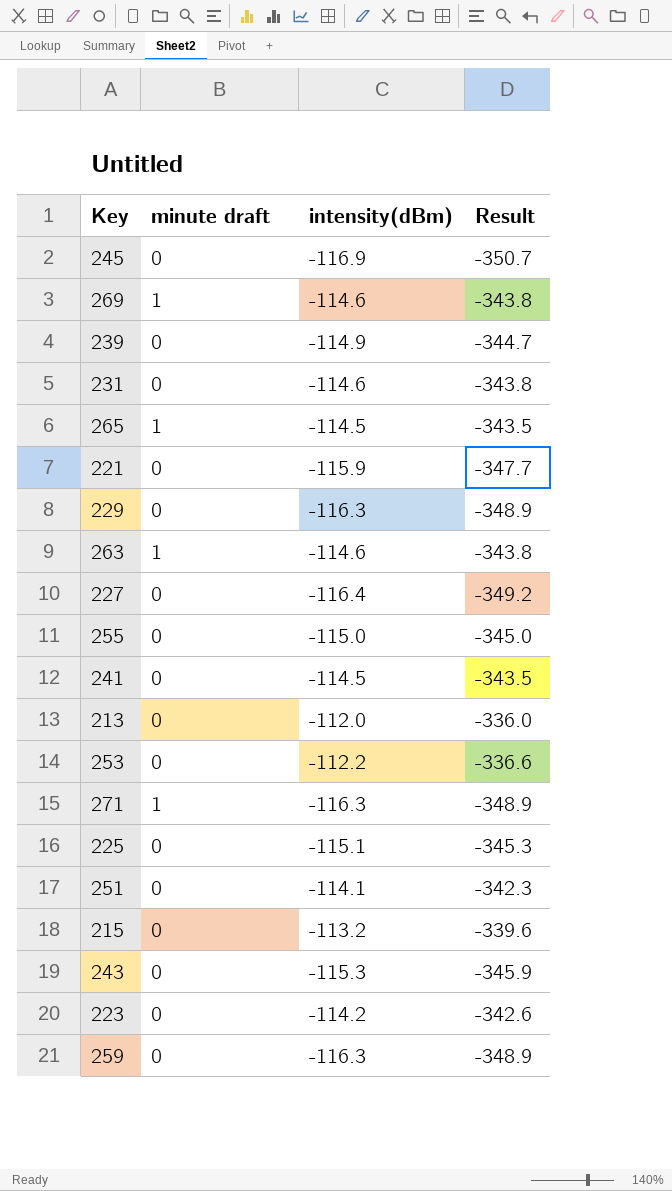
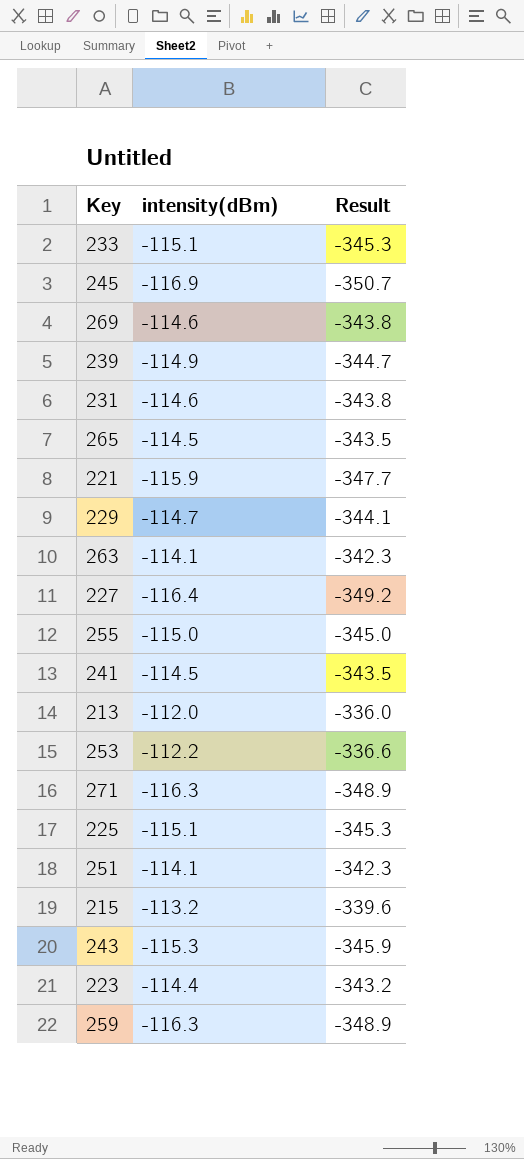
column minute draft | position: 2 -> none
row 233: none -> -115.1 | -345.3
229 | intensity(dBm): -116.3 -> -114.7
229 | Result: -348.9 -> -344.1
263 | intensity(dBm): -114.6 -> -114.1
263 | Result: -343.8 -> -342.3
223 | intensity(dBm): -114.2 -> -114.4
223 | Result: -342.6 -> -343.2

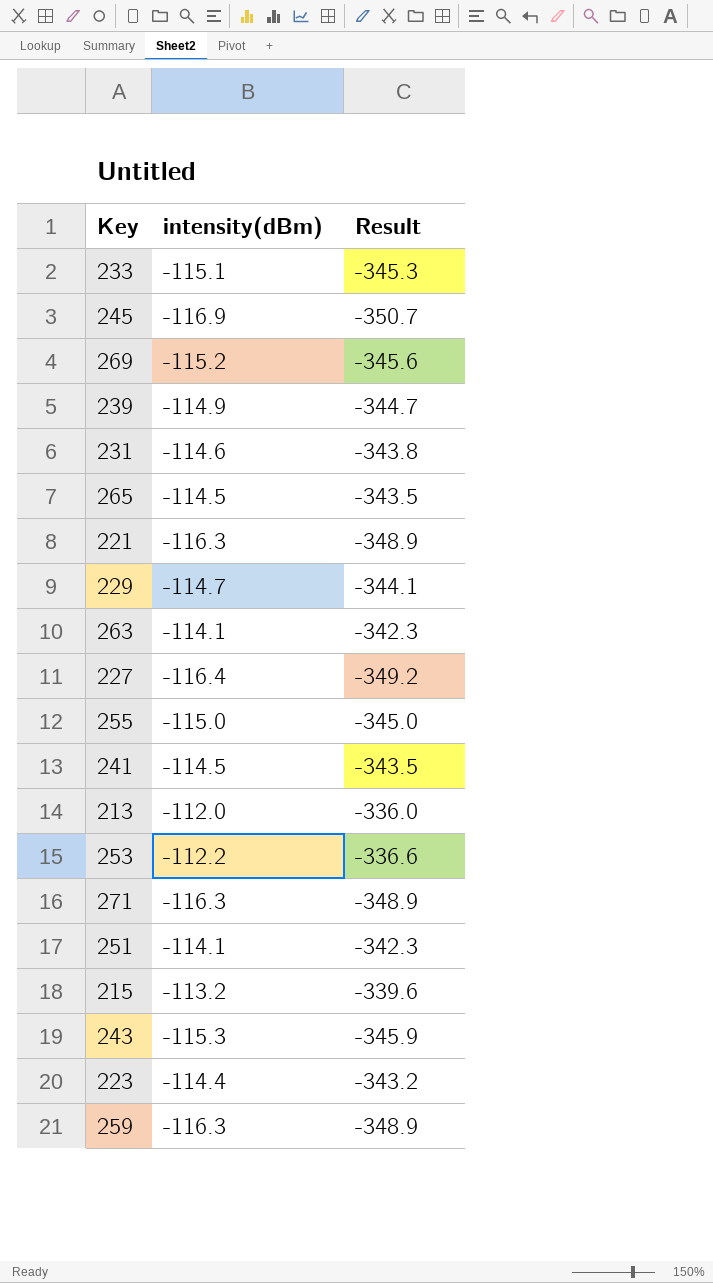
row 225: -115.1 | -345.3 -> none
269 | intensity(dBm): -114.6 -> -115.2
269 | Result: -343.8 -> -345.6
221 | intensity(dBm): -115.9 -> -116.3
221 | Result: -347.7 -> -348.9

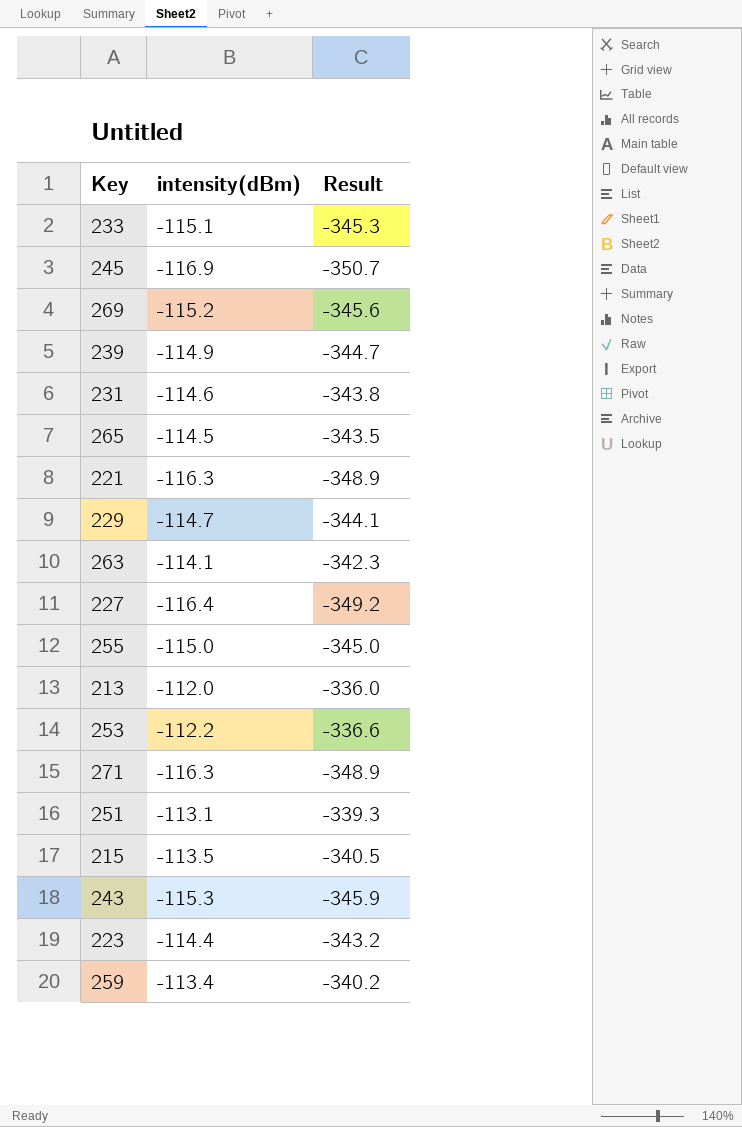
row 241: -114.5 | -343.5 -> none
251 | intensity(dBm): -114.1 -> -113.1
251 | Result: -342.3 -> -339.3
215 | intensity(dBm): -113.2 -> -113.5
215 | Result: -339.6 -> -340.5
259 | intensity(dBm): -116.3 -> -113.4
259 | Result: -348.9 -> -340.2

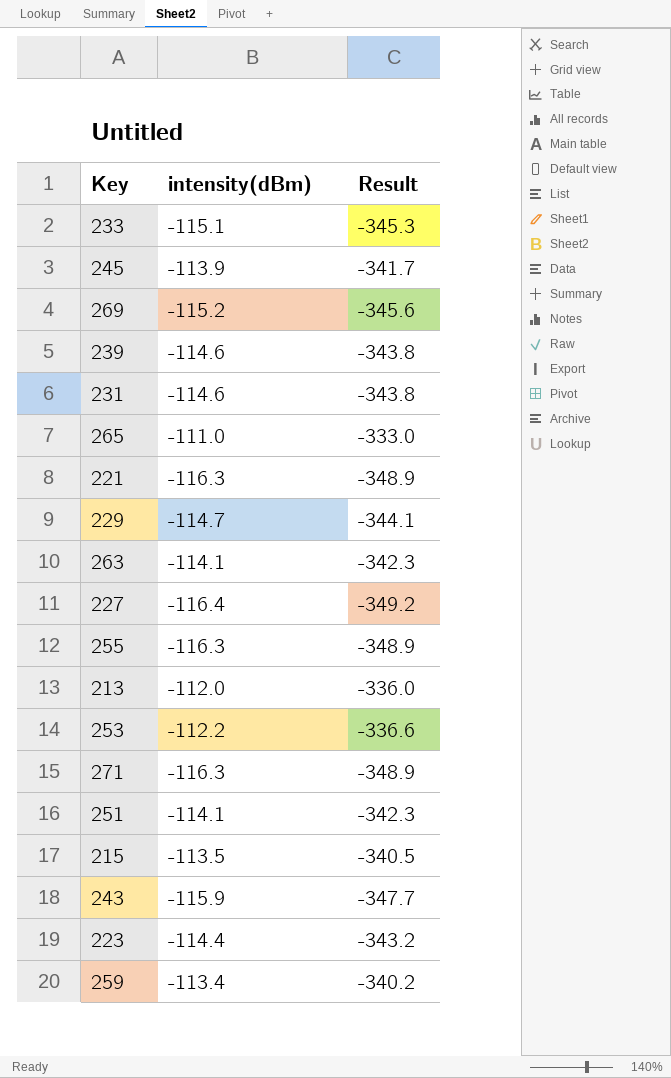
245 | intensity(dBm): -116.9 -> -113.9
245 | Result: -350.7 -> -341.7
239 | intensity(dBm): -114.9 -> -114.6
239 | Result: -344.7 -> -343.8
265 | intensity(dBm): -114.5 -> -111.0
265 | Result: -343.5 -> -333.0
255 | intensity(dBm): -115.0 -> -116.3
255 | Result: -345.0 -> -348.9
251 | intensity(dBm): -113.1 -> -114.1
251 | Result: -339.3 -> -342.3
243 | intensity(dBm): -115.3 -> -115.9
243 | Result: -345.9 -> -347.7

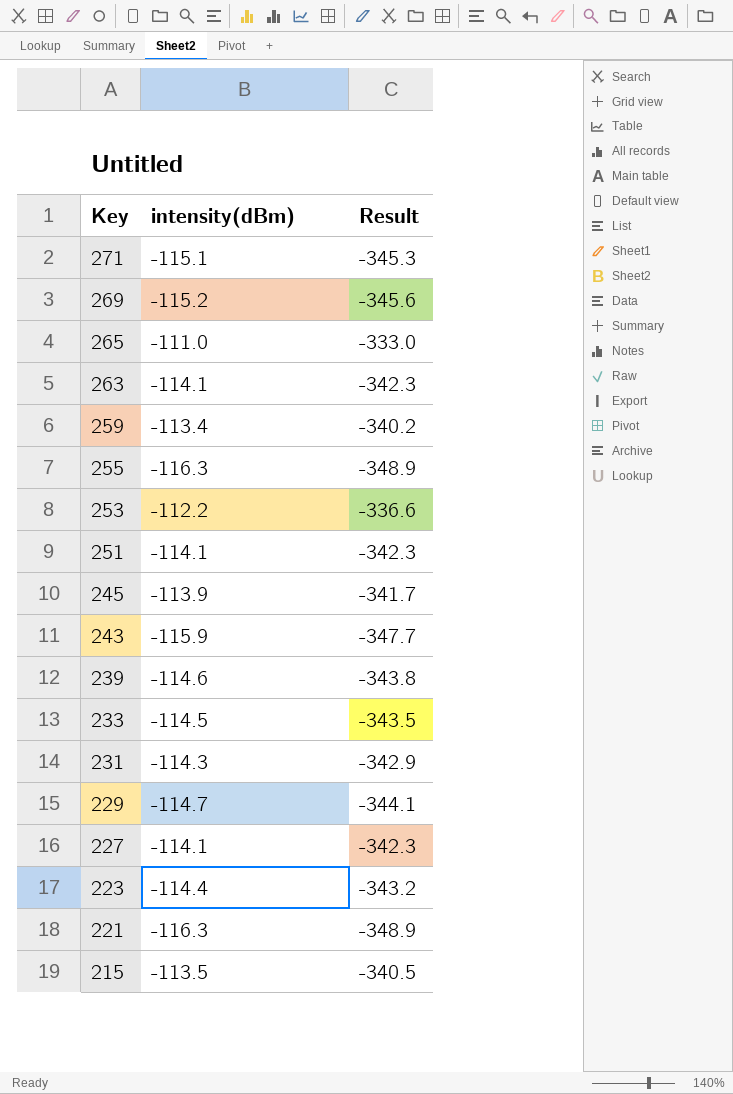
row order: none -> Key descending
row 213: -112.0 | -336.0 -> none
271 | intensity(dBm): -116.3 -> -115.1
271 | Result: -348.9 -> -345.3
233 | intensity(dBm): -115.1 -> -114.5
233 | Result: -345.3 -> -343.5
231 | intensity(dBm): -114.6 -> -114.3
231 | Result: -343.8 -> -342.9
227 | intensity(dBm): -116.4 -> -114.1
227 | Result: -349.2 -> -342.3

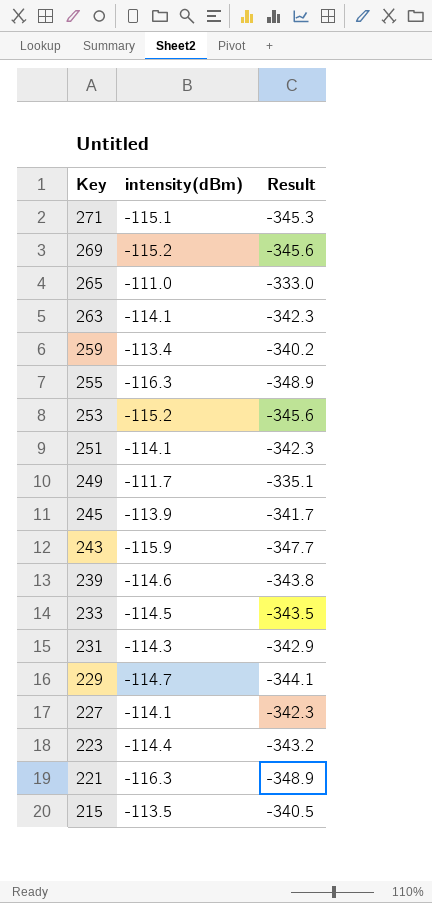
253 | intensity(dBm): -112.2 -> -115.2
253 | Result: -336.6 -> -345.6
row 249: none -> -111.7 | -335.1

